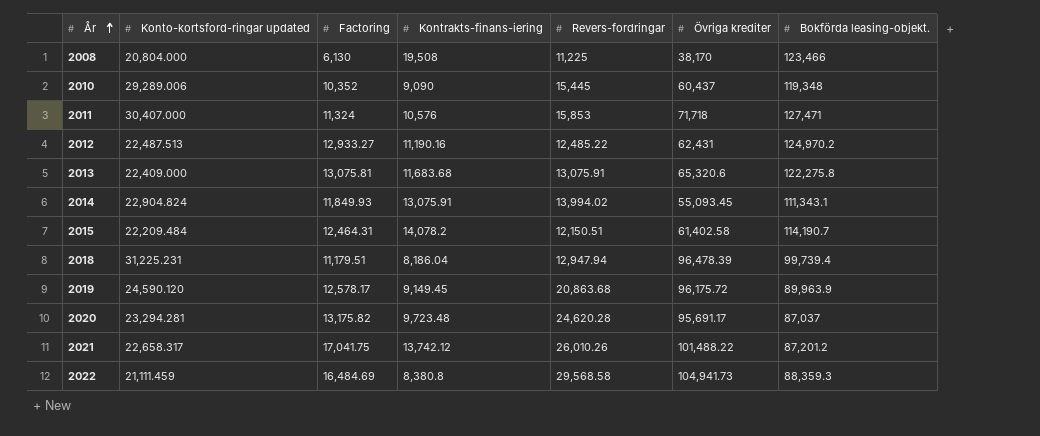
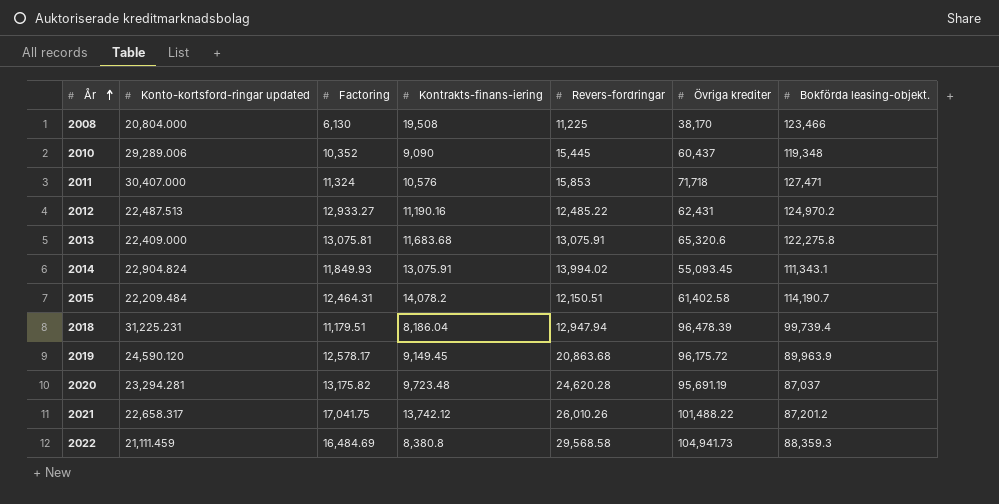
2020 | Övriga krediter: 95,691.17 -> 95,691.19

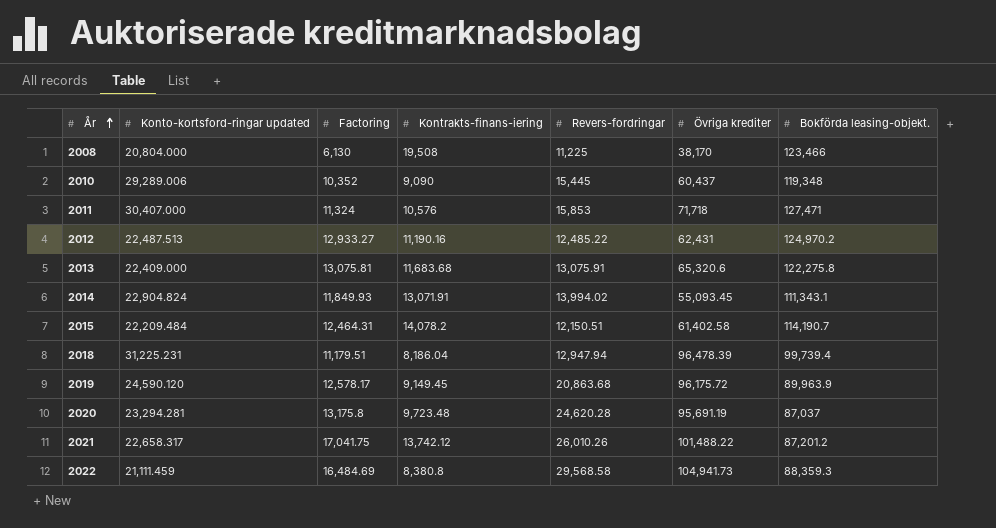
2014 | Kontrakts-finans-iering: 13,075.91 -> 13,071.91
2020 | Factoring: 13,175.82 -> 13,175.8

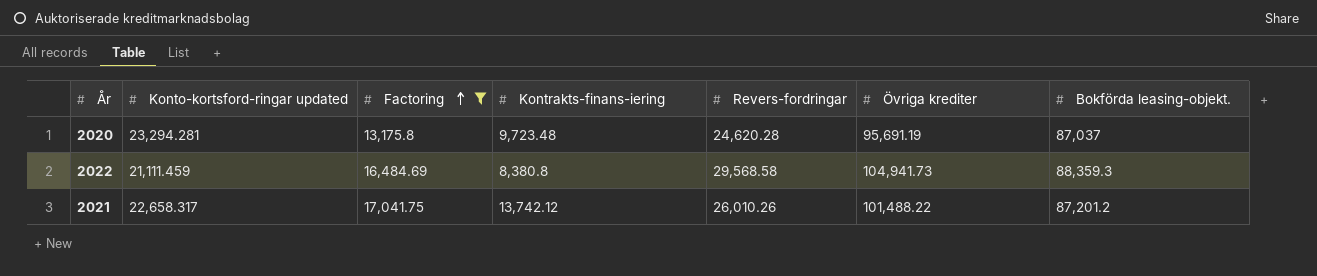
filter: none -> Factoring >= 13,175.8
row order: År ascending -> Factoring ascending

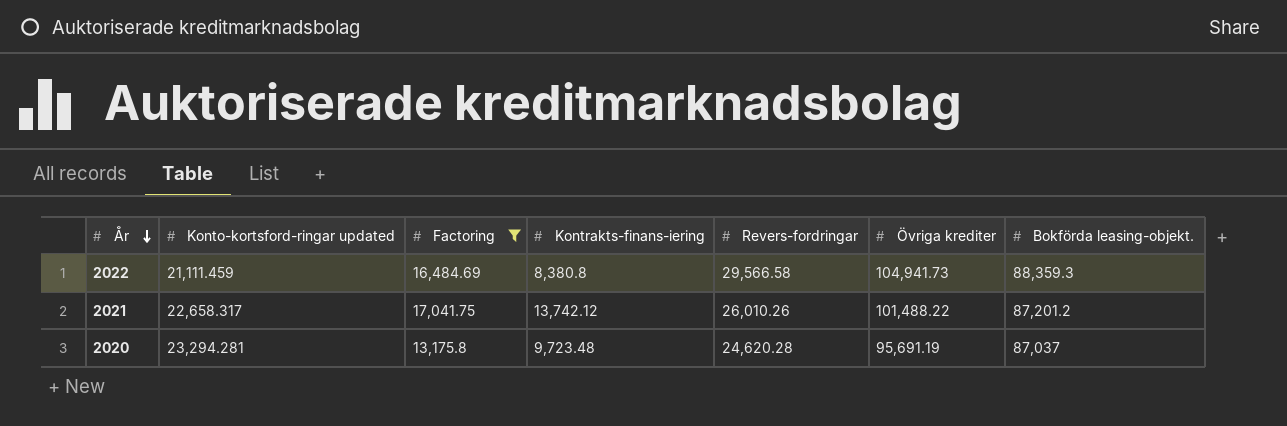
row order: Factoring ascending -> År descending
2022 | Revers-fordringar: 29,568.58 -> 29,566.58

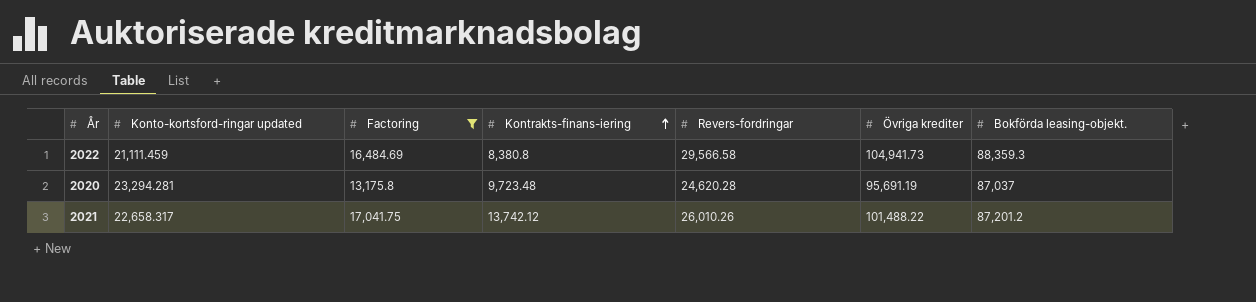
row order: År descending -> Kontrakts-finans-iering ascending

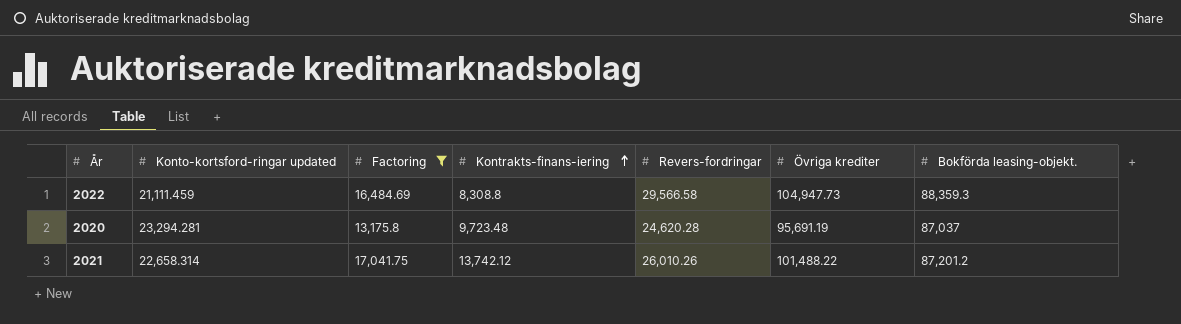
2022 | Kontrakts-finans-iering: 8,380.8 -> 8,308.8
2022 | Övriga krediter: 104,941.73 -> 104,947.73
2021 | Konto-kortsford-ringar updated: 22,658.317 -> 22,658.314

